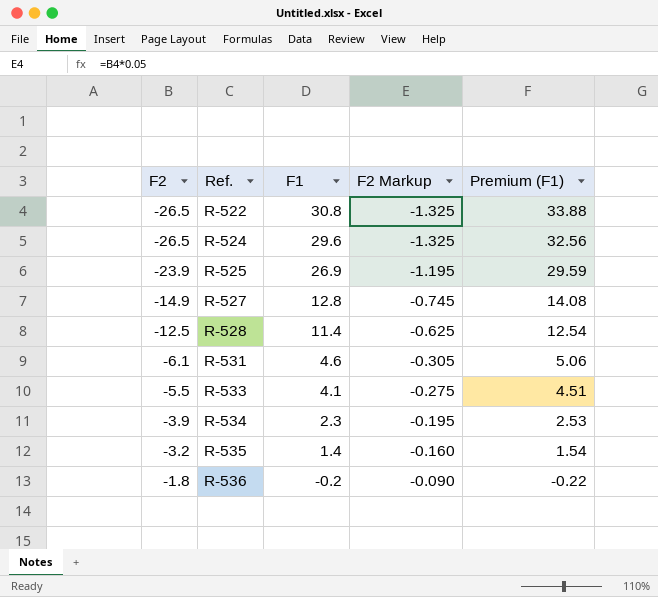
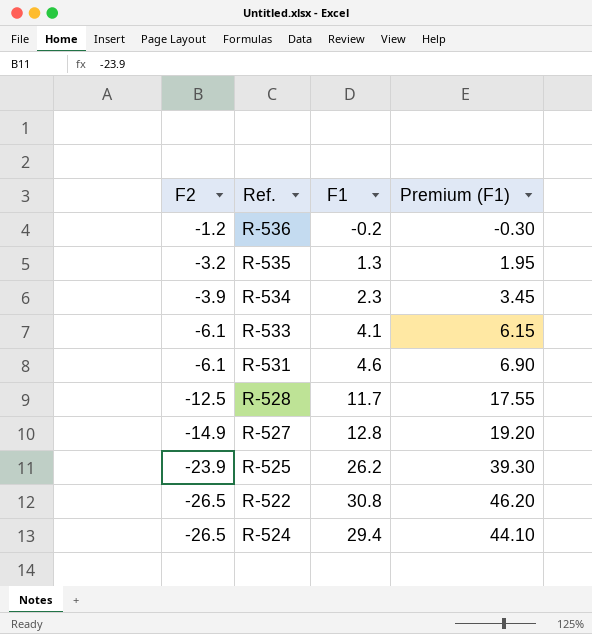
row order: F2 ascending -> F2 descending
column F2 Markup | formula: [F2] * 0.05 -> none
column Premium (F1) | formula: [F1] * 1.1 -> [F1] * 1.5
R-536 | F2: -1.8 -> -1.2
R-535 | F1: 1.4 -> 1.3
R-533 | F2: -5.5 -> -6.1
R-528 | F1: 11.4 -> 11.7
R-525 | F1: 26.9 -> 26.2
R-524 | F1: 29.6 -> 29.4

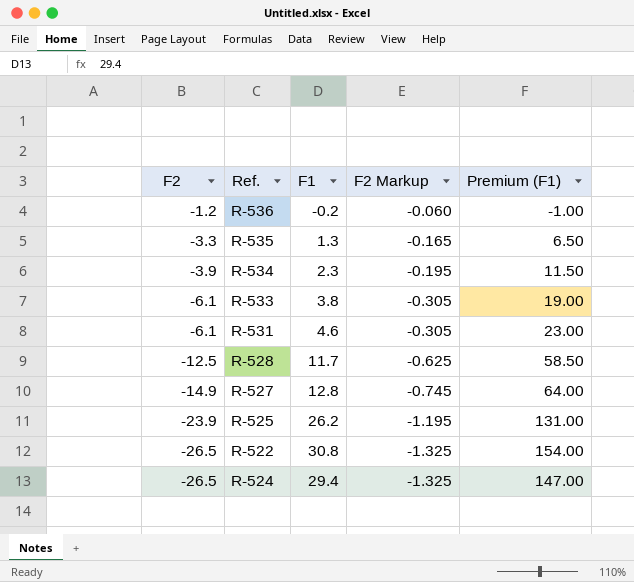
column F2 Markup | formula: none -> [F2] * 0.05
column Premium (F1) | formula: [F1] * 1.5 -> [F1] * 5
R-535 | F2: -3.2 -> -3.3
R-533 | F1: 4.1 -> 3.8

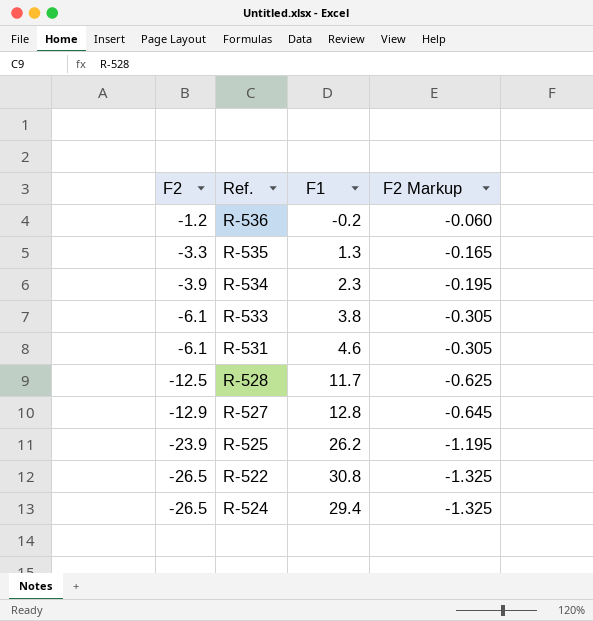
column Premium (F1) | formula: [F1] * 5 -> none
R-527 | F2: -14.9 -> -12.9
R-527 | F2 Markup: -0.745 -> -0.645

